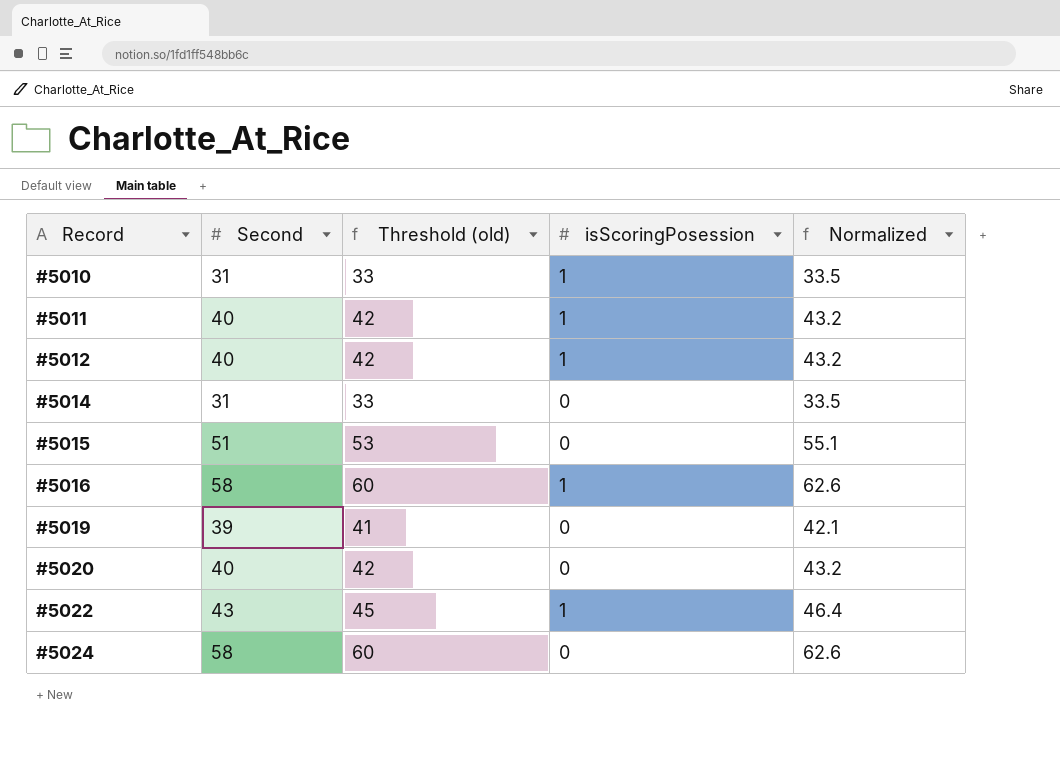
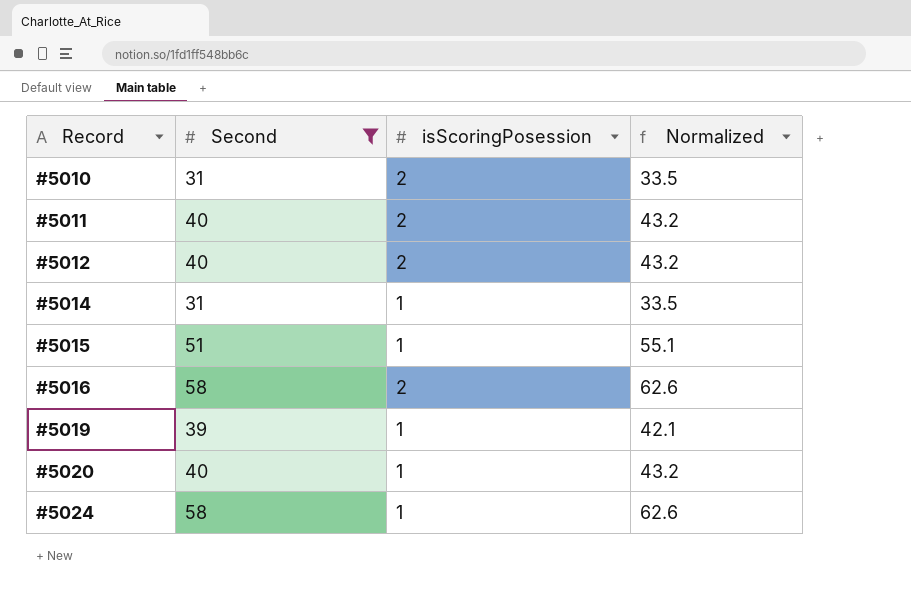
filter: none -> Second != 43
column Threshold (old) | formula: [Second] + 2 -> none
#5010 | isScoringPosession: 1 -> 2
#5011 | isScoringPosession: 1 -> 2
#5012 | isScoringPosession: 1 -> 2
#5014 | isScoringPosession: 0 -> 1
#5015 | isScoringPosession: 0 -> 1
#5016 | isScoringPosession: 1 -> 2
#5019 | isScoringPosession: 0 -> 1
#5020 | isScoringPosession: 0 -> 1
#5024 | isScoringPosession: 0 -> 1

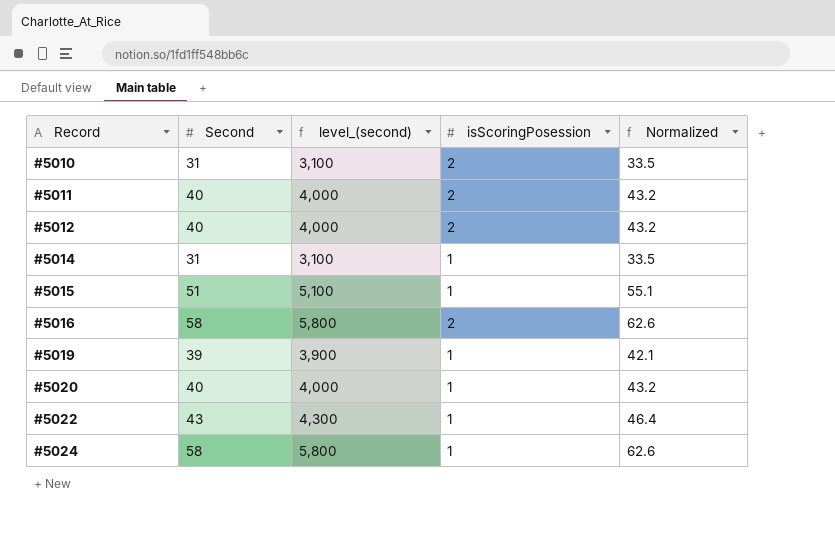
filter: Second != 43 -> none
column level_(second) | formula: none -> [Second] * 100

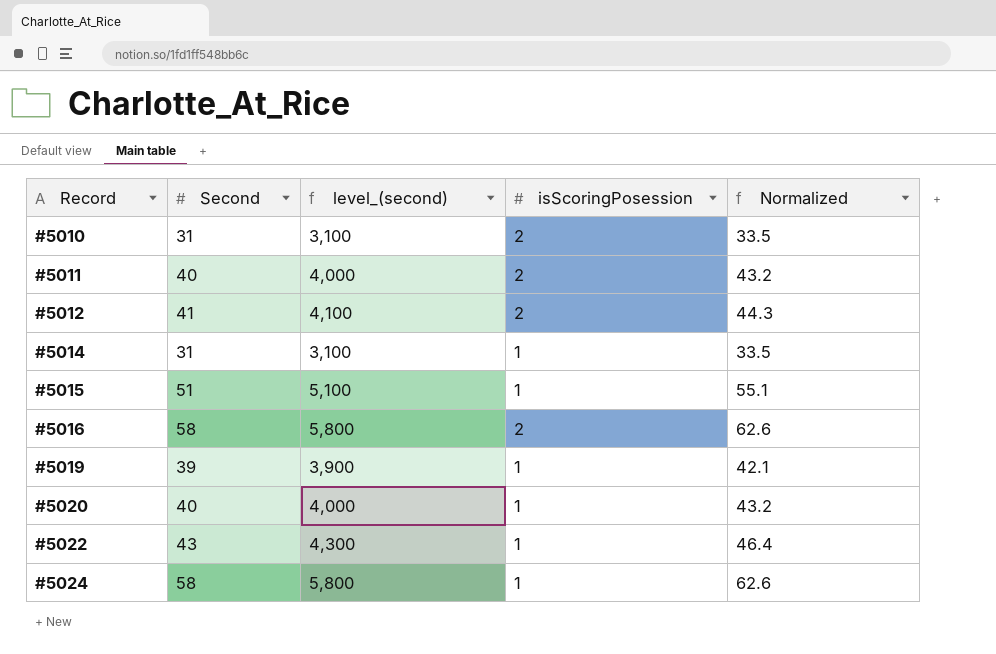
#5012 | Second: 40 -> 41
#5012 | level_(second): 4,000 -> 4,100
#5012 | Normalized: 43.2 -> 44.3

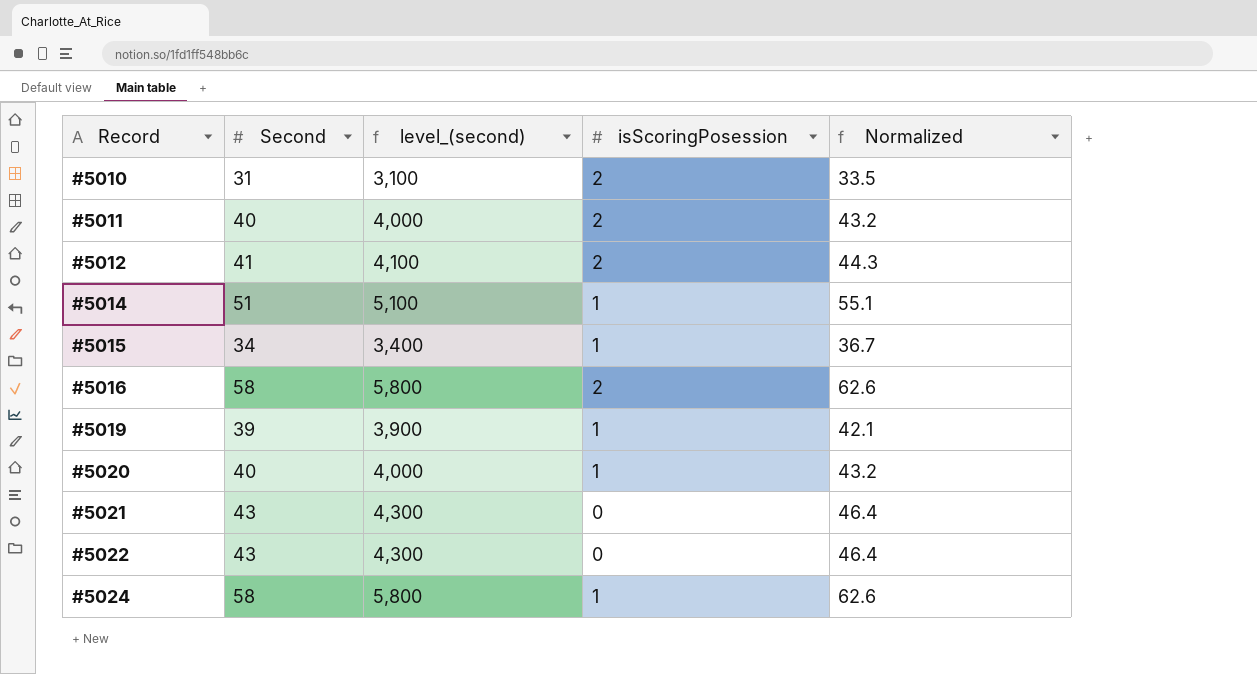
#5014 | Second: 31 -> 51
#5014 | level_(second): 3,100 -> 5,100
#5014 | Normalized: 33.5 -> 55.1
#5015 | Second: 51 -> 34
#5015 | level_(second): 5,100 -> 3,400
#5015 | Normalized: 55.1 -> 36.7
row #5021: none -> 43 | 4,300 | 0 | 46.4
#5022 | isScoringPosession: 1 -> 0

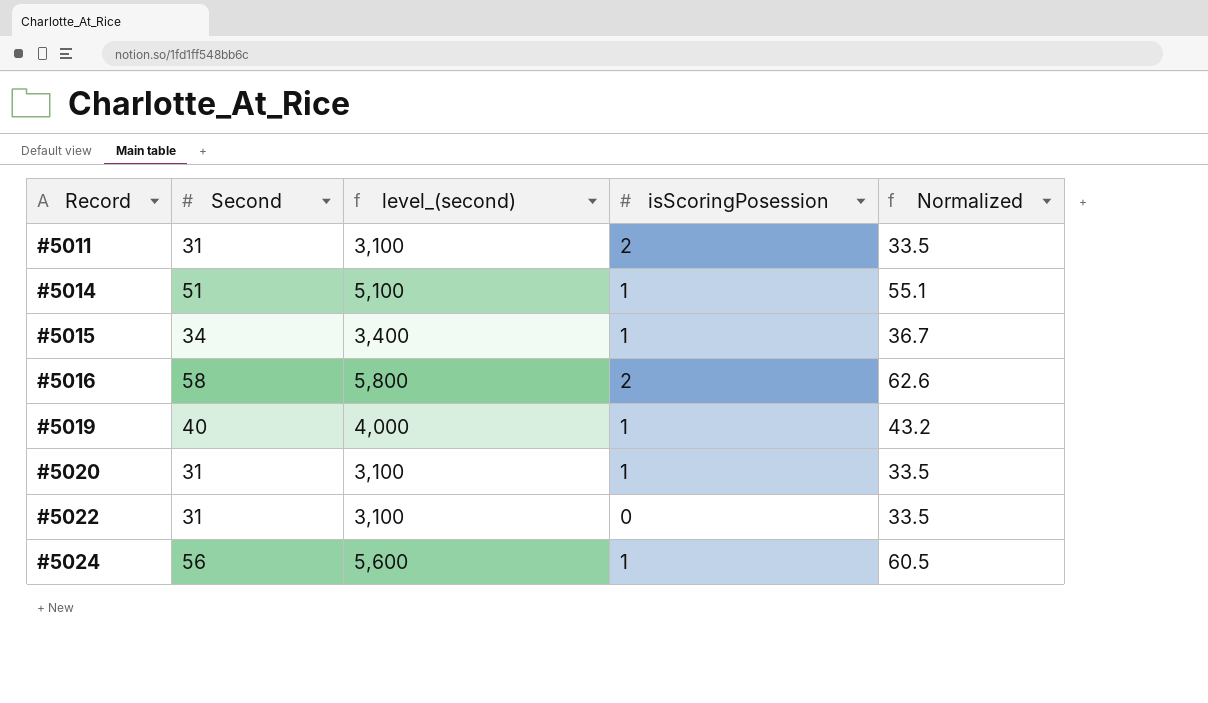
row #5010: 31 | 3,100 | 2 | 33.5 -> none
row #5012: 41 | 4,100 | 2 | 44.3 -> none
row #5021: 43 | 4,300 | 0 | 46.4 -> none
#5011 | Second: 40 -> 31
#5011 | level_(second): 4,000 -> 3,100
#5011 | Normalized: 43.2 -> 33.5
#5019 | Second: 39 -> 40
#5019 | level_(second): 3,900 -> 4,000
#5019 | Normalized: 42.1 -> 43.2
#5020 | Second: 40 -> 31
#5020 | level_(second): 4,000 -> 3,100
#5020 | Normalized: 43.2 -> 33.5
#5022 | Second: 43 -> 31
#5022 | level_(second): 4,300 -> 3,100
#5022 | Normalized: 46.4 -> 33.5
#5024 | Second: 58 -> 56
#5024 | level_(second): 5,800 -> 5,600
#5024 | Normalized: 62.6 -> 60.5

